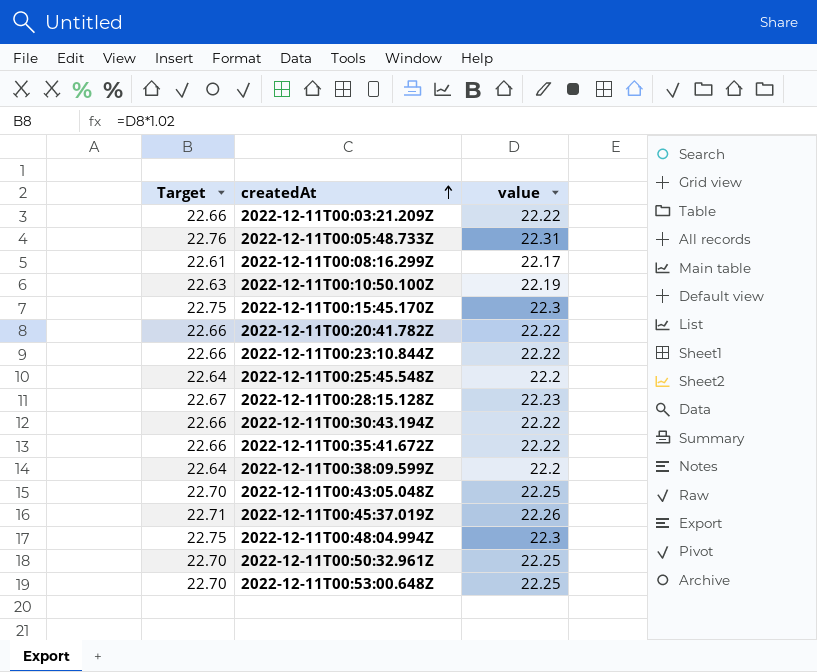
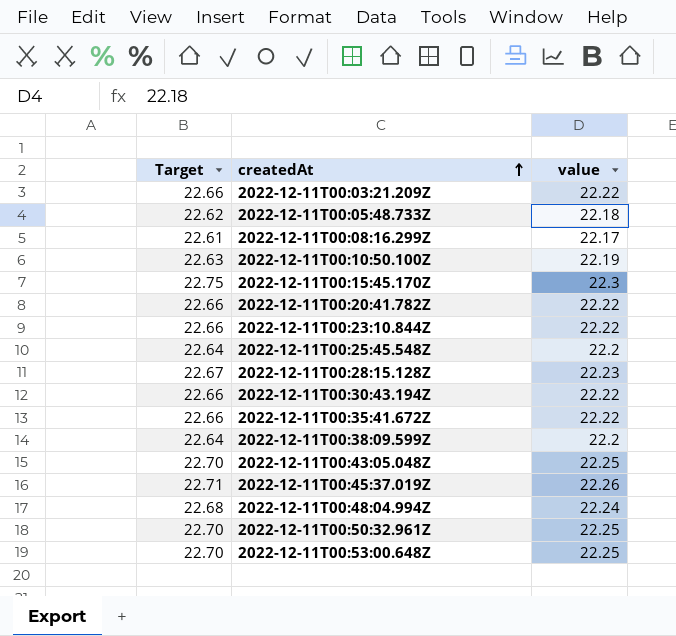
2022-12-11T00:05:48.733Z | Target: 22.76 -> 22.62
2022-12-11T00:05:48.733Z | value: 22.31 -> 22.18
2022-12-11T00:48:04.994Z | Target: 22.75 -> 22.68
2022-12-11T00:48:04.994Z | value: 22.3 -> 22.24

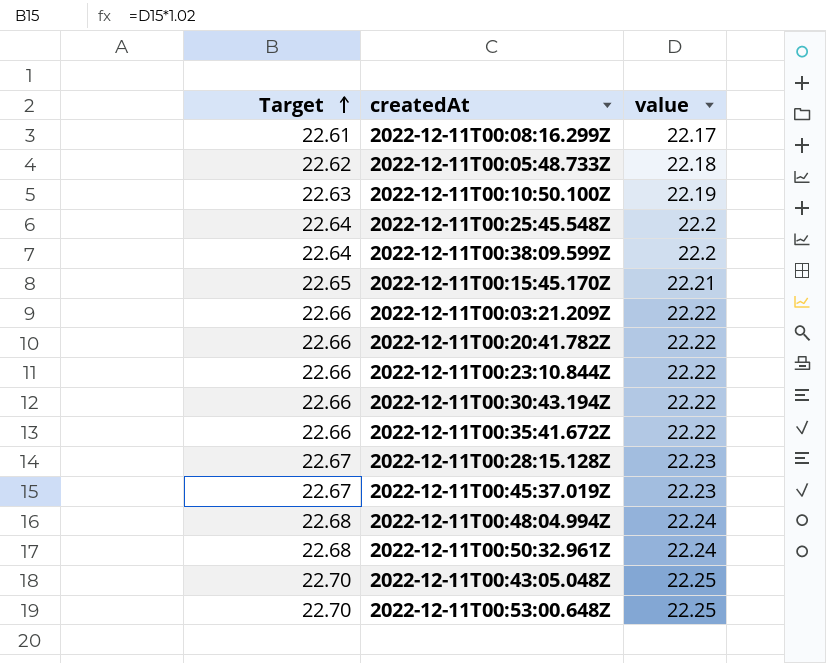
row order: createdAt ascending -> Target ascending
2022-12-11T00:15:45.170Z | Target: 22.75 -> 22.65
2022-12-11T00:15:45.170Z | value: 22.3 -> 22.21
2022-12-11T00:45:37.019Z | Target: 22.71 -> 22.67
2022-12-11T00:45:37.019Z | value: 22.26 -> 22.23
2022-12-11T00:50:32.961Z | Target: 22.70 -> 22.68
2022-12-11T00:50:32.961Z | value: 22.25 -> 22.24

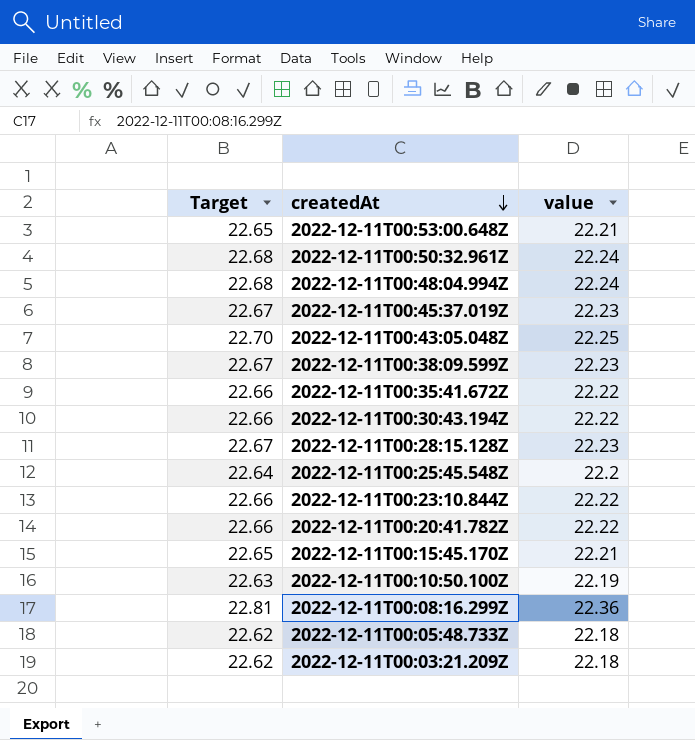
row order: Target ascending -> createdAt descending
2022-12-11T00:53:00.648Z | Target: 22.70 -> 22.65
2022-12-11T00:53:00.648Z | value: 22.25 -> 22.21
2022-12-11T00:38:09.599Z | Target: 22.64 -> 22.67
2022-12-11T00:38:09.599Z | value: 22.2 -> 22.23
2022-12-11T00:08:16.299Z | Target: 22.61 -> 22.81
2022-12-11T00:08:16.299Z | value: 22.17 -> 22.36
2022-12-11T00:03:21.209Z | Target: 22.66 -> 22.62
2022-12-11T00:03:21.209Z | value: 22.22 -> 22.18

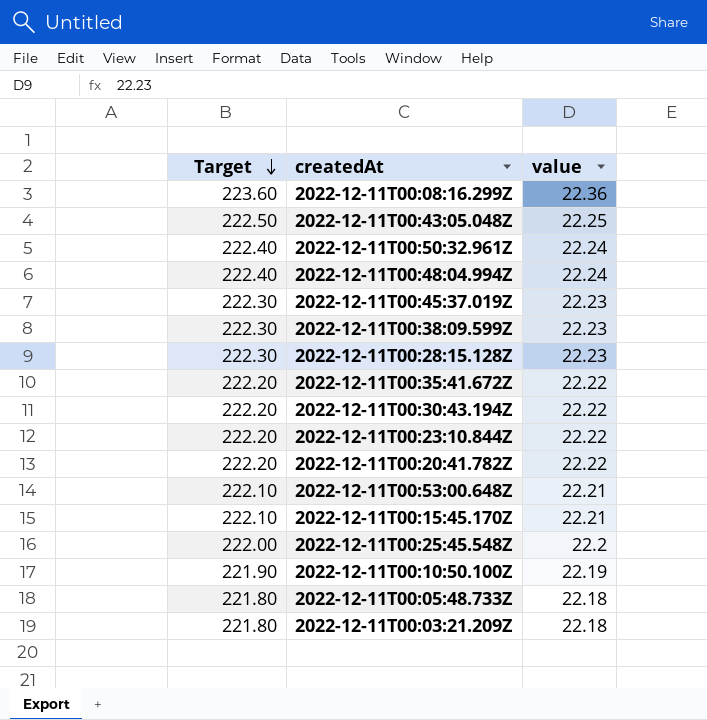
row order: createdAt descending -> Target descending
column Target | formula: [value] * 1.02 -> [value] * 10

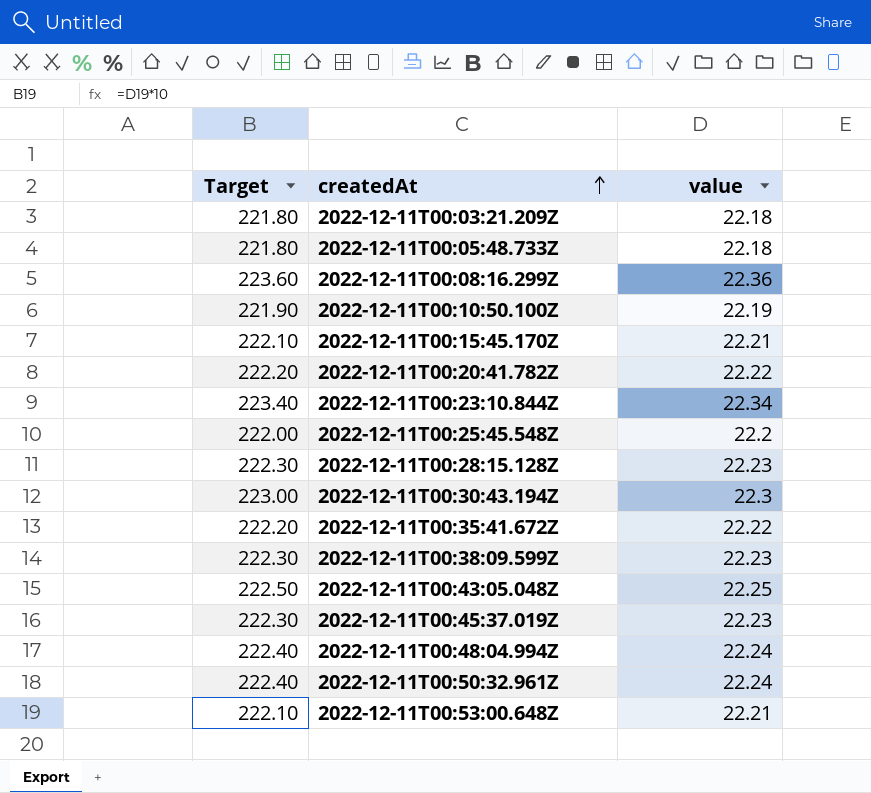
row order: Target descending -> createdAt ascending
2022-12-11T00:23:10.844Z | Target: 222.20 -> 223.40
2022-12-11T00:23:10.844Z | value: 22.22 -> 22.34
2022-12-11T00:30:43.194Z | Target: 222.20 -> 223.00
2022-12-11T00:30:43.194Z | value: 22.22 -> 22.3

